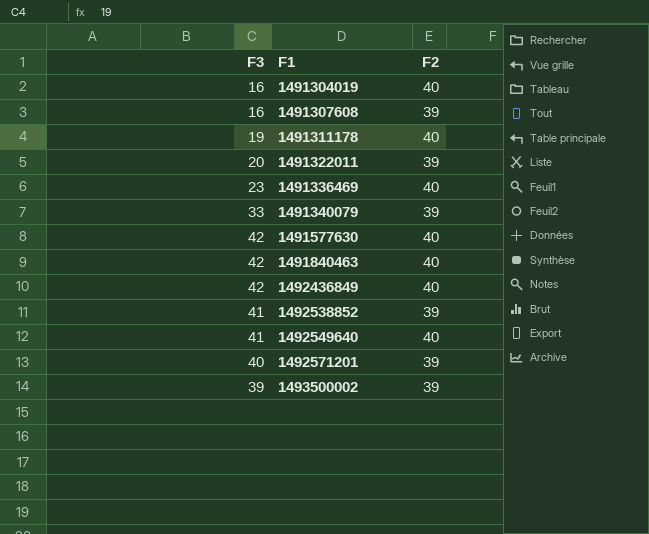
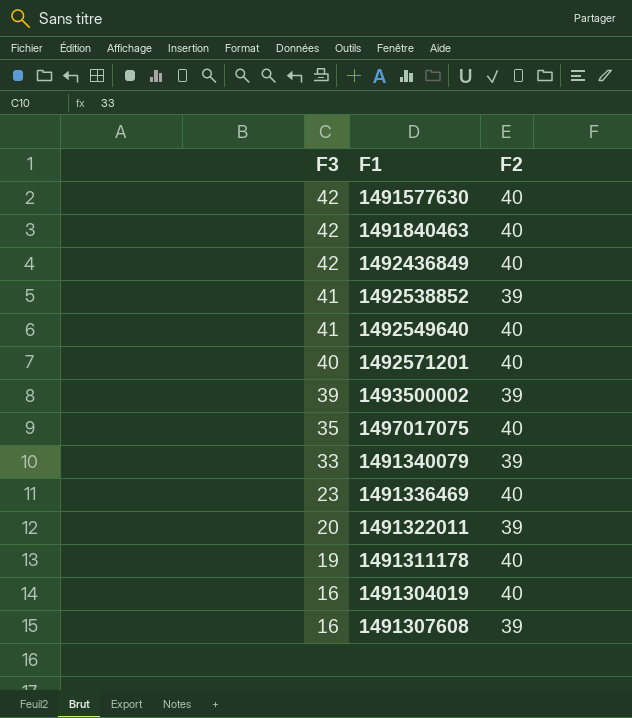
row order: F1 ascending -> F3 descending
1492571201 | F2: 39 -> 40
row 1497017075: none -> 35 | 40

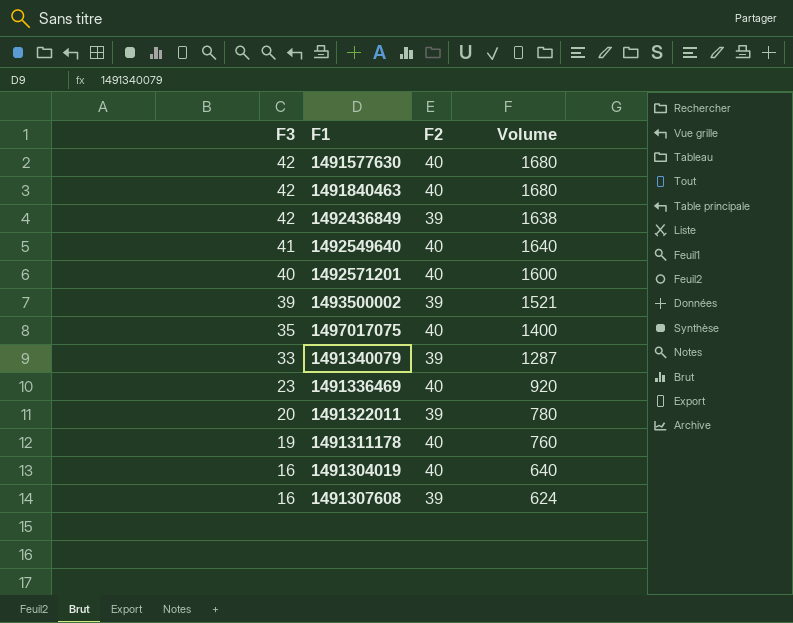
column Volume | formula: none -> [F3] * [F2]
row 1492538852: 41 | 39 -> none
1492436849 | F2: 40 -> 39

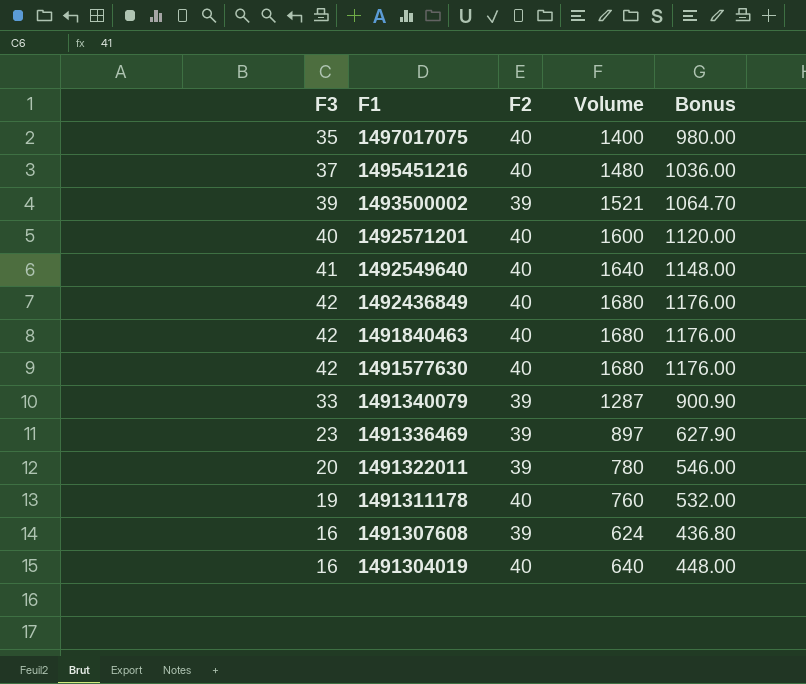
row order: F3 descending -> F1 descending
column Bonus | formula: none -> [Volume] * 0.7
row 1495451216: none -> 37 | 40 | 1480 | 1036.00
1492436849 | F2: 39 -> 40
1492436849 | Volume: 1638 -> 1680
1491336469 | F2: 40 -> 39
1491336469 | Volume: 920 -> 897

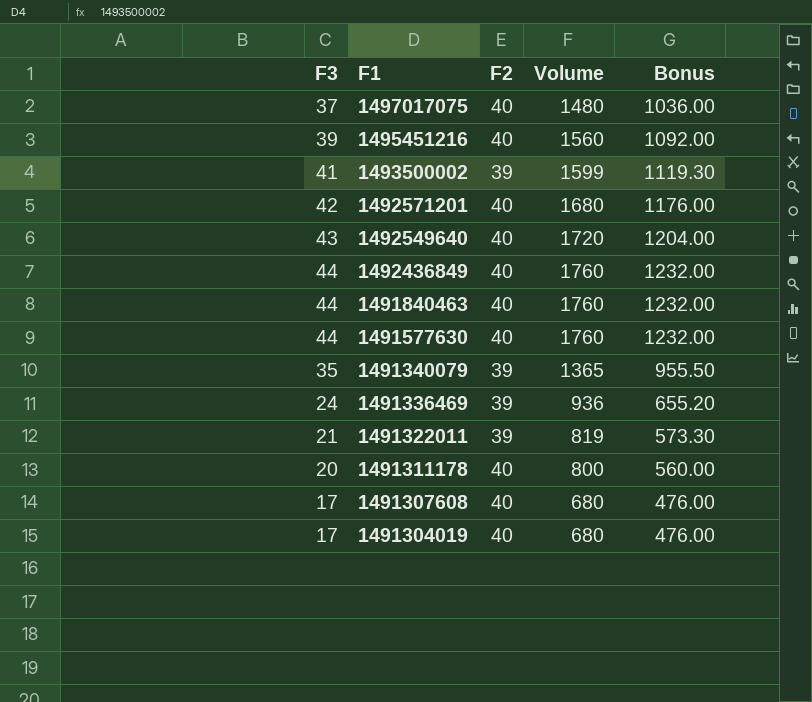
1497017075 | F3: 35 -> 37
1497017075 | Volume: 1400 -> 1480
1497017075 | Bonus: 980.00 -> 1036.00
1495451216 | F3: 37 -> 39
1495451216 | Volume: 1480 -> 1560
1495451216 | Bonus: 1036.00 -> 1092.00
1493500002 | F3: 39 -> 41
1493500002 | Volume: 1521 -> 1599
1493500002 | Bonus: 1064.70 -> 1119.30
1492571201 | F3: 40 -> 42
1492571201 | Volume: 1600 -> 1680
1492571201 | Bonus: 1120.00 -> 1176.00
1492549640 | F3: 41 -> 43
1492549640 | Volume: 1640 -> 1720
1492549640 | Bonus: 1148.00 -> 1204.00
1492436849 | F3: 42 -> 44
1492436849 | Volume: 1680 -> 1760
1492436849 | Bonus: 1176.00 -> 1232.00
1491840463 | F3: 42 -> 44
1491840463 | Volume: 1680 -> 1760
1491840463 | Bonus: 1176.00 -> 1232.00
1491577630 | F3: 42 -> 44
1491577630 | Volume: 1680 -> 1760
1491577630 | Bonus: 1176.00 -> 1232.00
1491340079 | F3: 33 -> 35
1491340079 | Volume: 1287 -> 1365
1491340079 | Bonus: 900.90 -> 955.50
1491336469 | F3: 23 -> 24
1491336469 | Volume: 897 -> 936
1491336469 | Bonus: 627.90 -> 655.20
1491322011 | F3: 20 -> 21
1491322011 | Volume: 780 -> 819
1491322011 | Bonus: 546.00 -> 573.30
1491311178 | F3: 19 -> 20
1491311178 | Volume: 760 -> 800
1491311178 | Bonus: 532.00 -> 560.00
1491307608 | F3: 16 -> 17
1491307608 | F2: 39 -> 40
1491307608 | Volume: 624 -> 680
1491307608 | Bonus: 436.80 -> 476.00
1491304019 | F3: 16 -> 17
1491304019 | Volume: 640 -> 680
1491304019 | Bonus: 448.00 -> 476.00

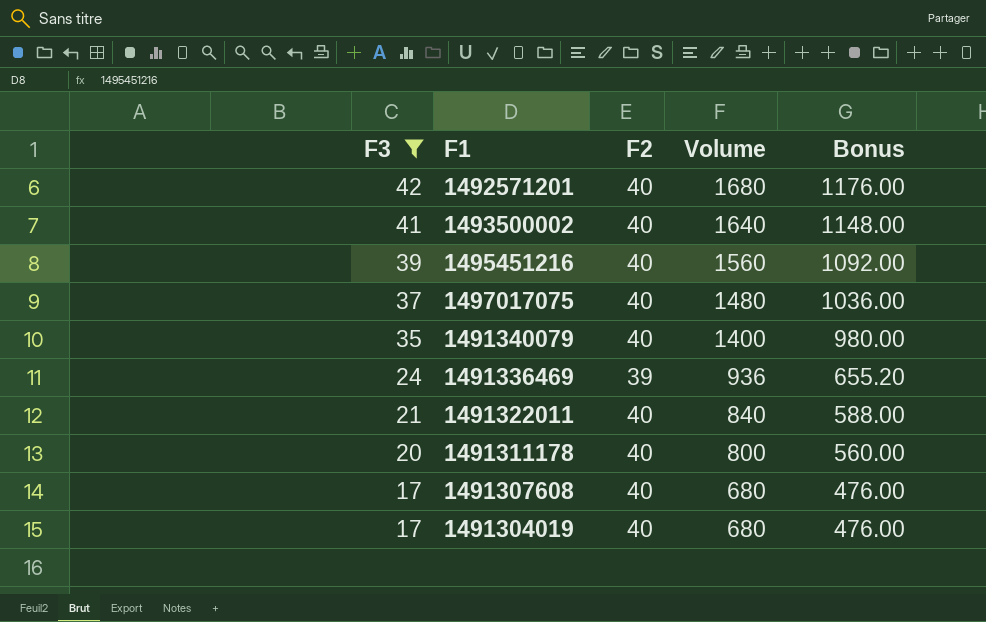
filter: none -> F3 <= 42
row order: F1 descending -> F3 descending
1493500002 | F2: 39 -> 40
1493500002 | Volume: 1599 -> 1640
1493500002 | Bonus: 1119.30 -> 1148.00
1491340079 | F2: 39 -> 40
1491340079 | Volume: 1365 -> 1400
1491340079 | Bonus: 955.50 -> 980.00
1491322011 | F2: 39 -> 40
1491322011 | Volume: 819 -> 840
1491322011 | Bonus: 573.30 -> 588.00

